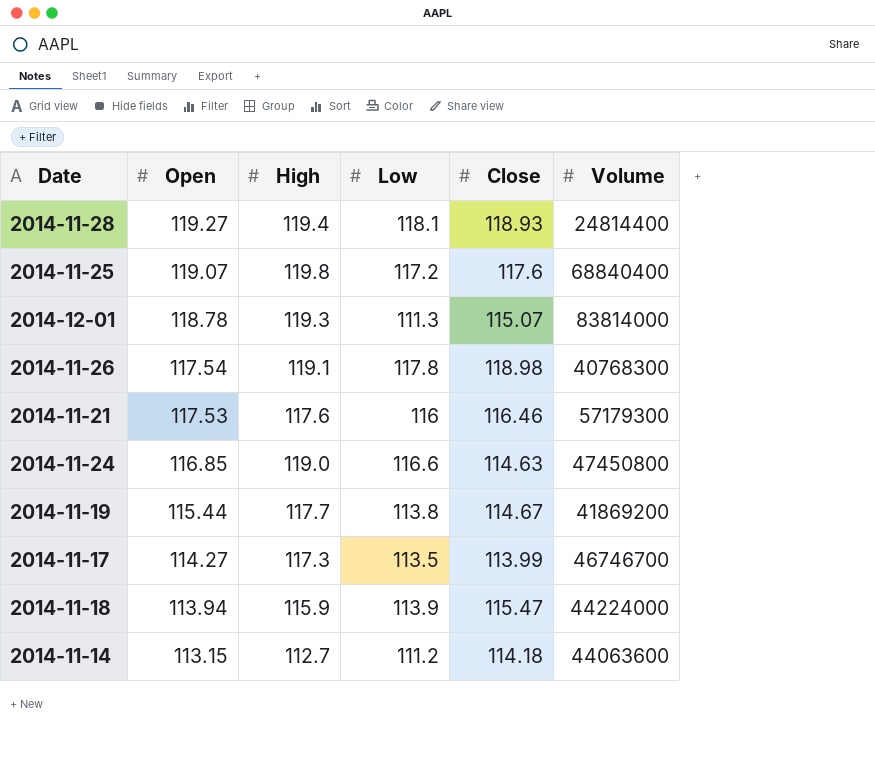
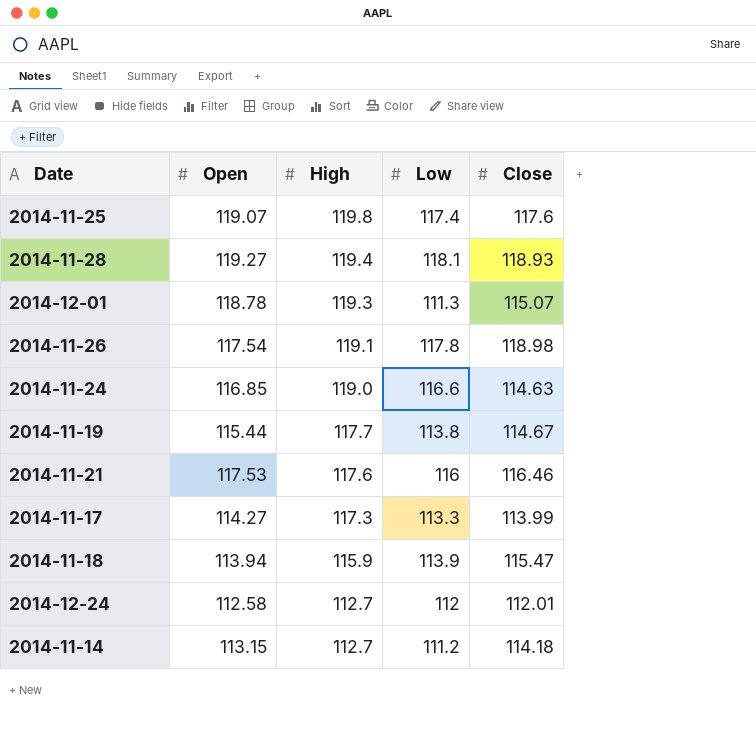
row order: Open descending -> High descending
column Volume | position: 6 -> none
2014-11-25 | Low: 117.2 -> 117.4
2014-11-17 | Low: 113.5 -> 113.3
row 2014-12-24: none -> 112.58 | 112.7 | 112 | 112.01

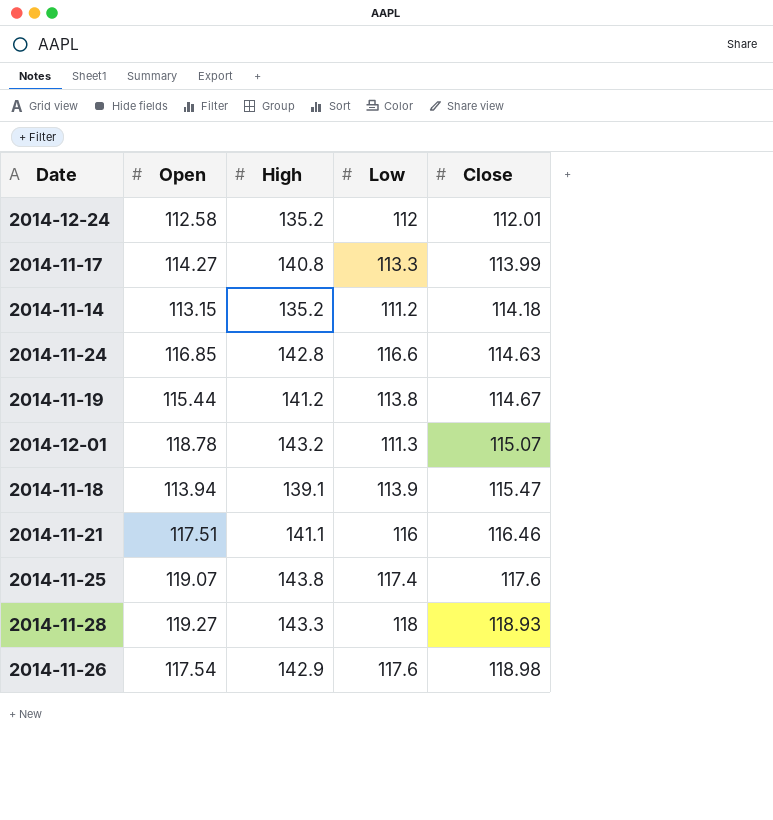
row order: High descending -> Close ascending
2014-12-24 | High: 112.7 -> 135.2
2014-11-17 | High: 117.3 -> 140.8
2014-11-14 | High: 112.7 -> 135.2
2014-11-24 | High: 119.0 -> 142.8
2014-11-19 | High: 117.7 -> 141.2
2014-12-01 | High: 119.3 -> 143.2
2014-11-18 | High: 115.9 -> 139.1
2014-11-21 | Open: 117.53 -> 117.51
2014-11-21 | High: 117.6 -> 141.1
2014-11-25 | High: 119.8 -> 143.8
2014-11-28 | High: 119.4 -> 143.3
2014-11-28 | Low: 118.1 -> 118
2014-11-26 | High: 119.1 -> 142.9
2014-11-26 | Low: 117.8 -> 117.6

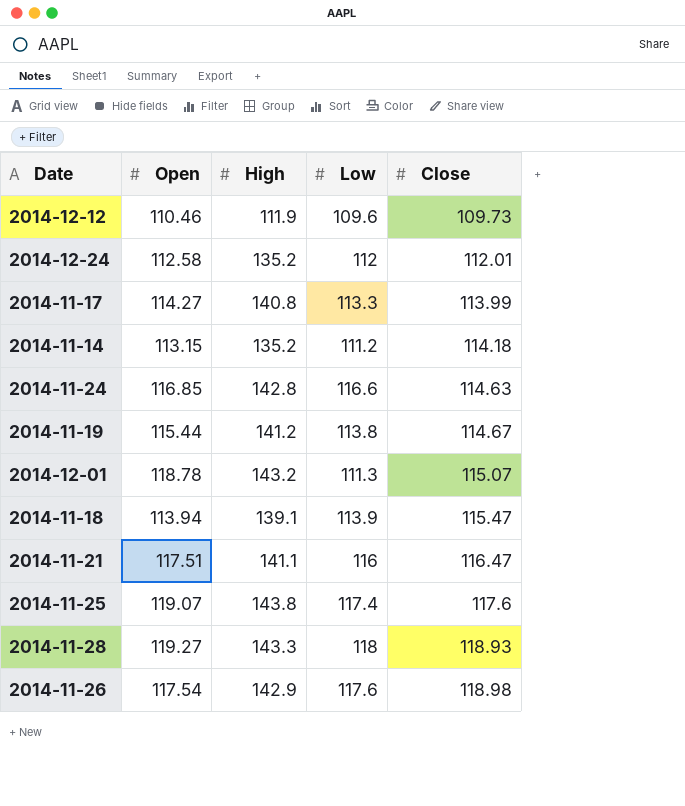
row 2014-12-12: none -> 110.46 | 111.9 | 109.6 | 109.73
2014-11-21 | Close: 116.46 -> 116.47

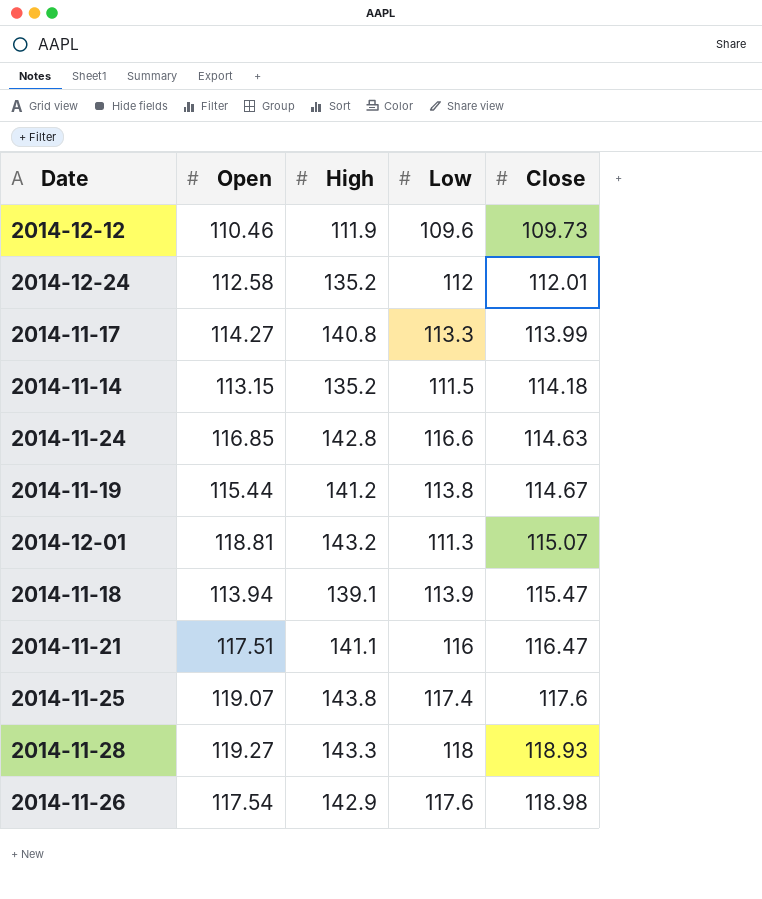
2014-11-14 | Low: 111.2 -> 111.5
2014-12-01 | Open: 118.78 -> 118.81

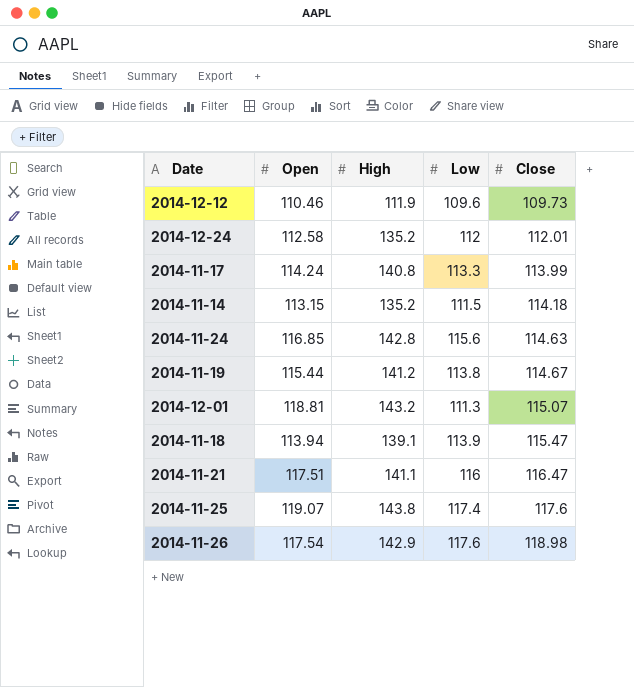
row 2014-11-28: 119.27 | 143.3 | 118 | 118.93 -> none
2014-11-17 | Open: 114.27 -> 114.24
2014-11-24 | Low: 116.6 -> 115.6

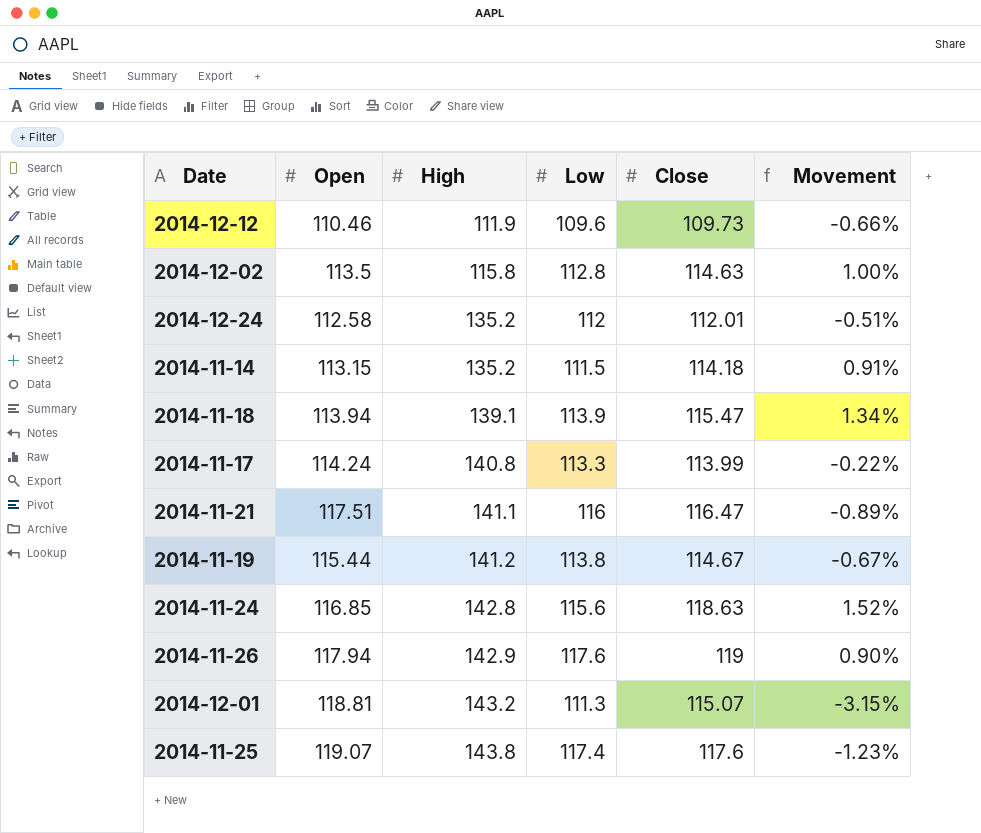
row order: Close ascending -> High ascending
column Movement | formula: none -> ([Close] - [Open]) / [Open]
row 2014-12-02: none -> 113.5 | 115.8 | 112.8 | 114.63 | 1.00%
2014-11-24 | Close: 114.63 -> 118.63
2014-11-26 | Open: 117.54 -> 117.94
2014-11-26 | Close: 118.98 -> 119

